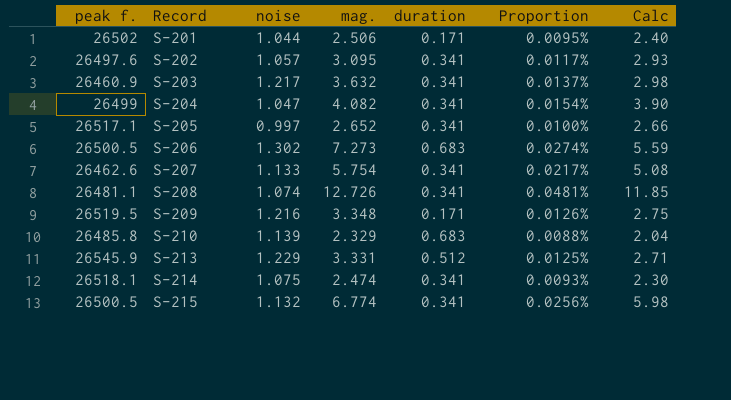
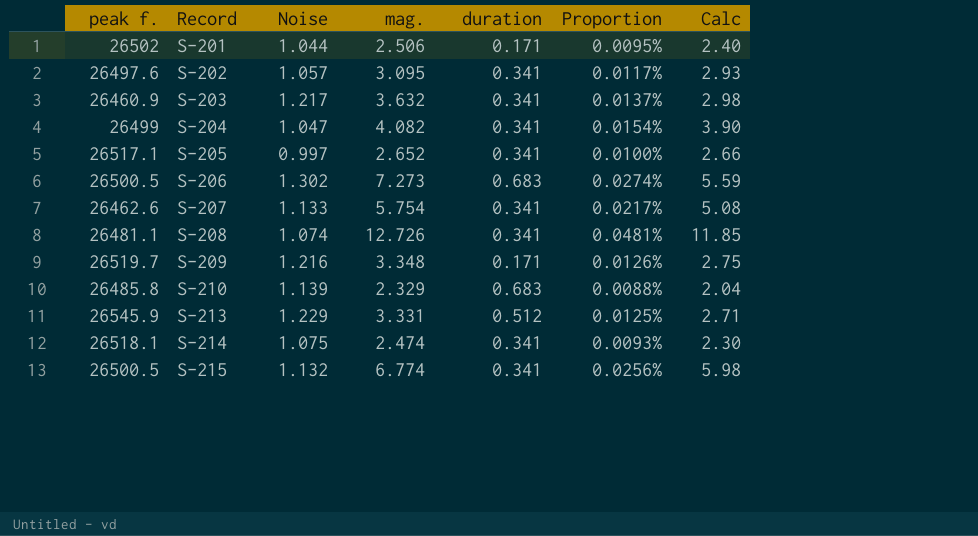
column name: noise -> Noise
S-209 | peak f.: 26519.5 -> 26519.7

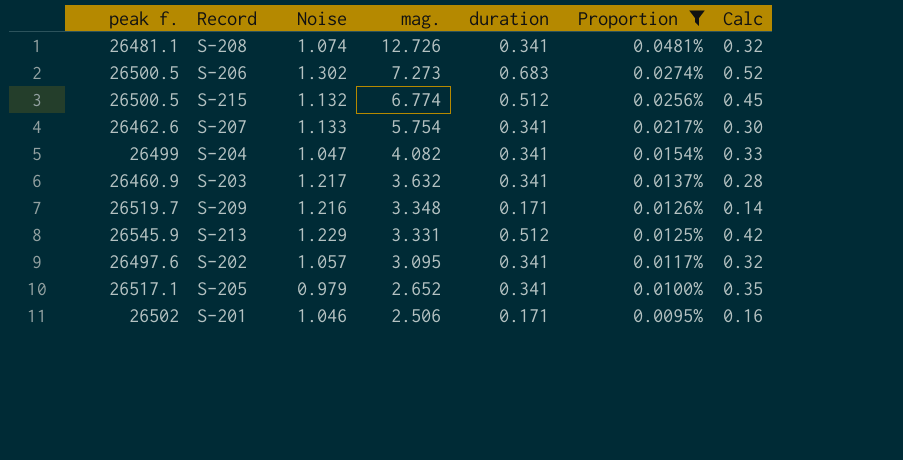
filter: none -> Proportion >= 0.0095%
row order: Record ascending -> mag. descending
column Calc | formula: [mag.] / [Noise] -> [duration] / [Noise]
S-215 | duration: 0.341 -> 0.512
S-205 | Noise: 0.997 -> 0.979
S-201 | Noise: 1.044 -> 1.046

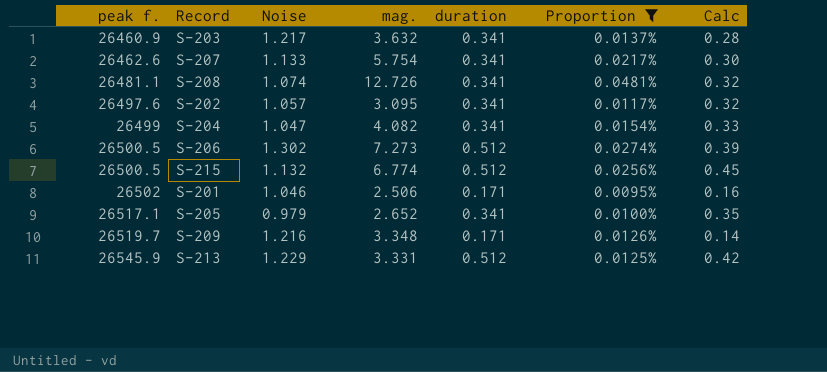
row order: mag. descending -> peak f. ascending
S-206 | duration: 0.683 -> 0.512
S-206 | Calc: 0.52 -> 0.39

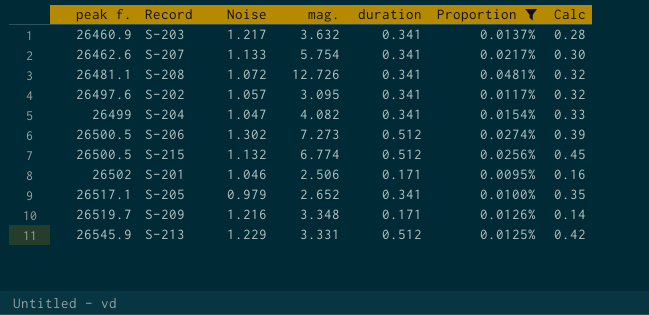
S-208 | Noise: 1.074 -> 1.072

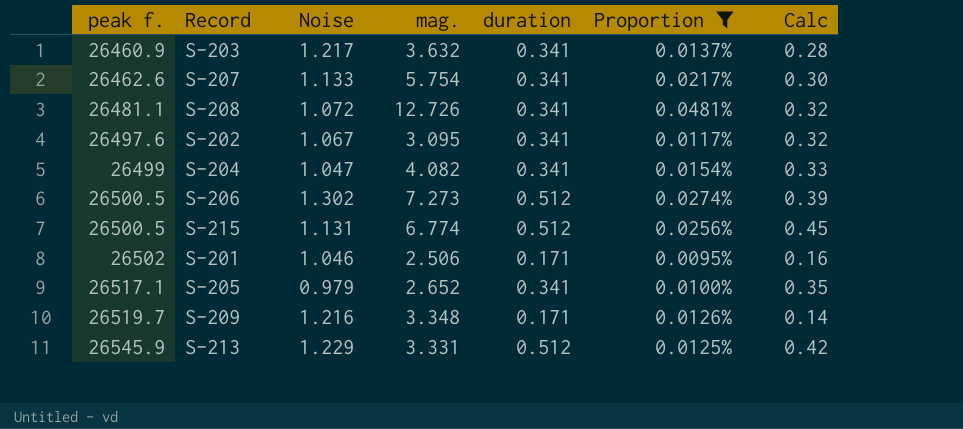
S-202 | Noise: 1.057 -> 1.067
S-215 | Noise: 1.132 -> 1.131

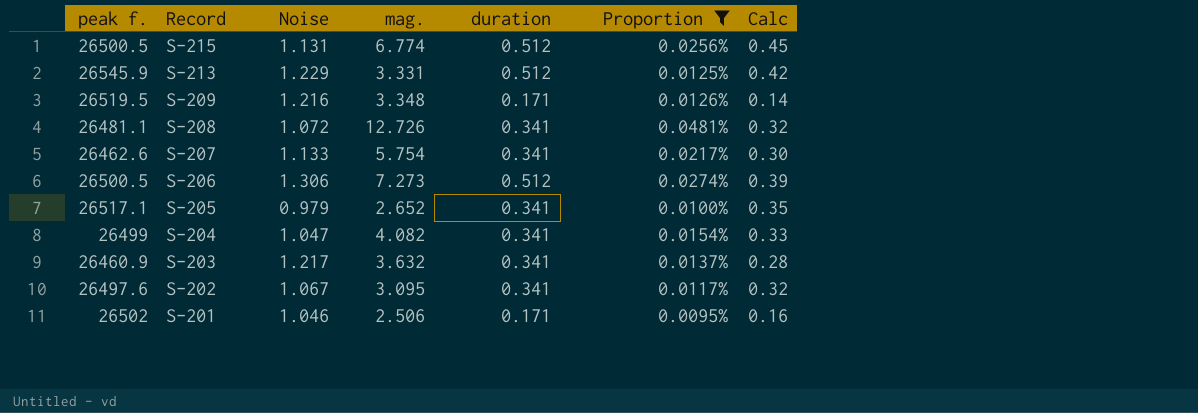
row order: peak f. ascending -> Record descending
S-209 | peak f.: 26519.7 -> 26519.5
S-206 | Noise: 1.302 -> 1.306

